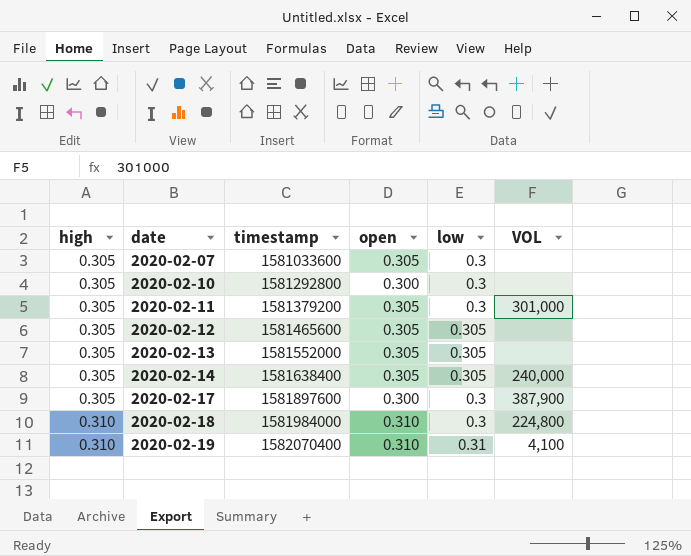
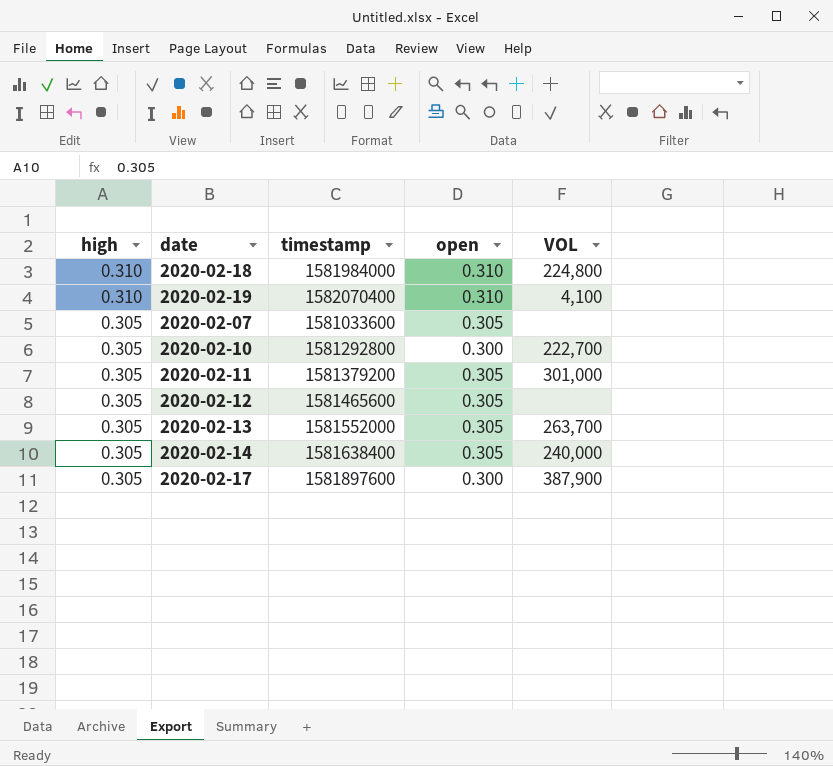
row order: high ascending -> high descending
column low | position: 5 -> none
2020-02-10 | VOL: none -> 222,700
2020-02-13 | VOL: none -> 263,700

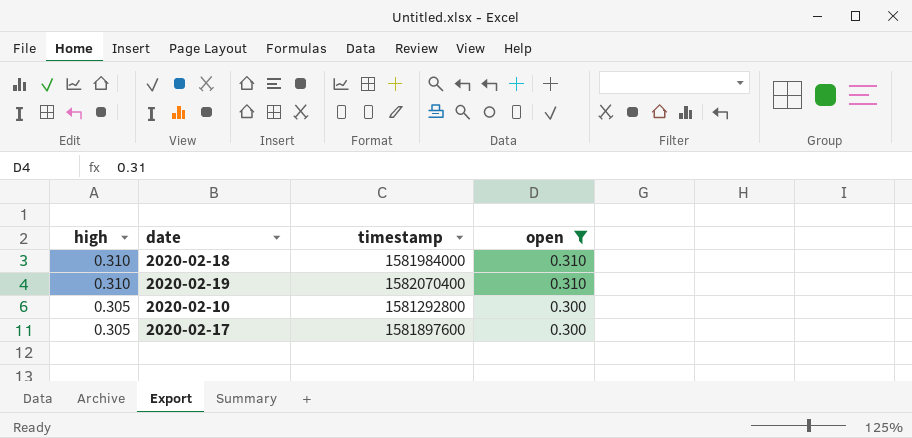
filter: none -> open != 0.305
column VOL | position: 5 -> none

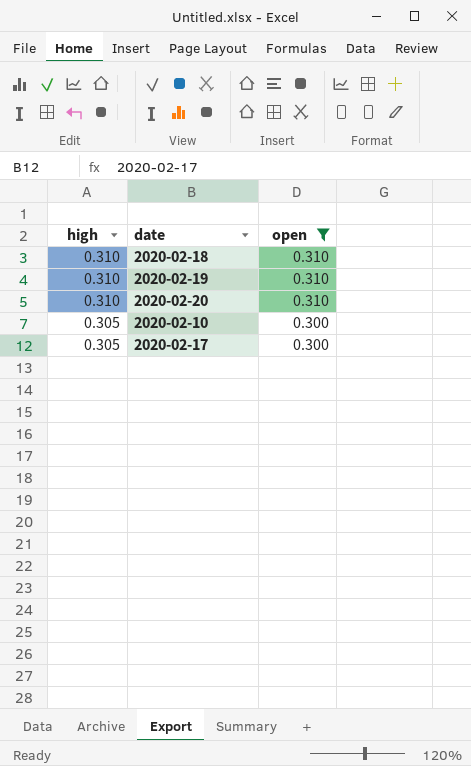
column timestamp | position: 3 -> none
row 2020-02-20: none -> 0.310 | 0.310

